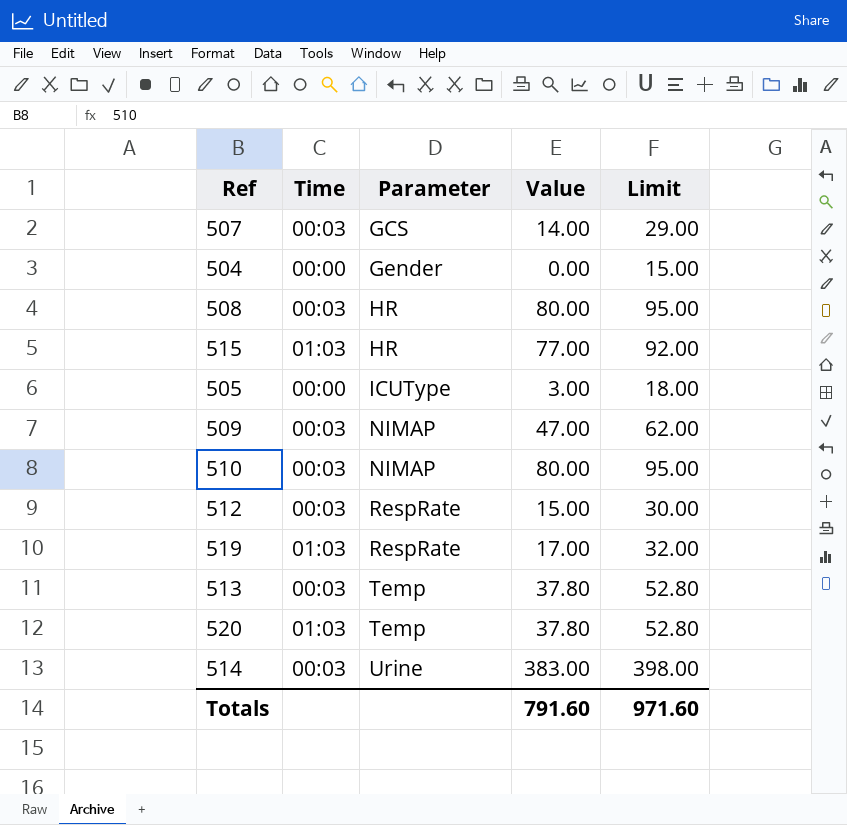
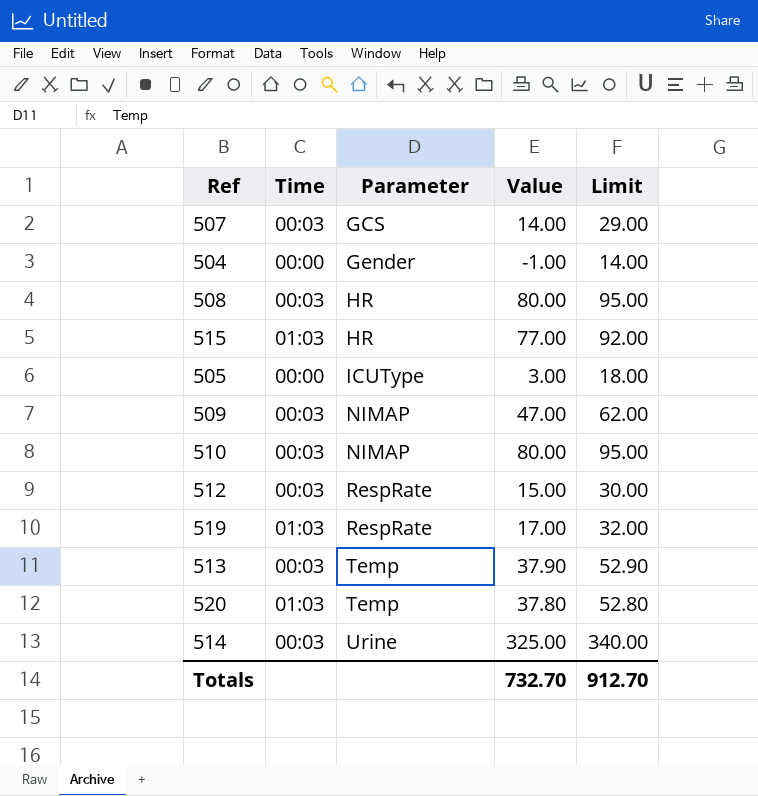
504 | Value: 0.00 -> -1.00
504 | Limit: 15.00 -> 14.00
513 | Value: 37.80 -> 37.90
513 | Limit: 52.80 -> 52.90
514 | Value: 383.00 -> 325.00
514 | Limit: 398.00 -> 340.00
Totals | Value: 791.60 -> 732.70
Totals | Limit: 971.60 -> 912.70

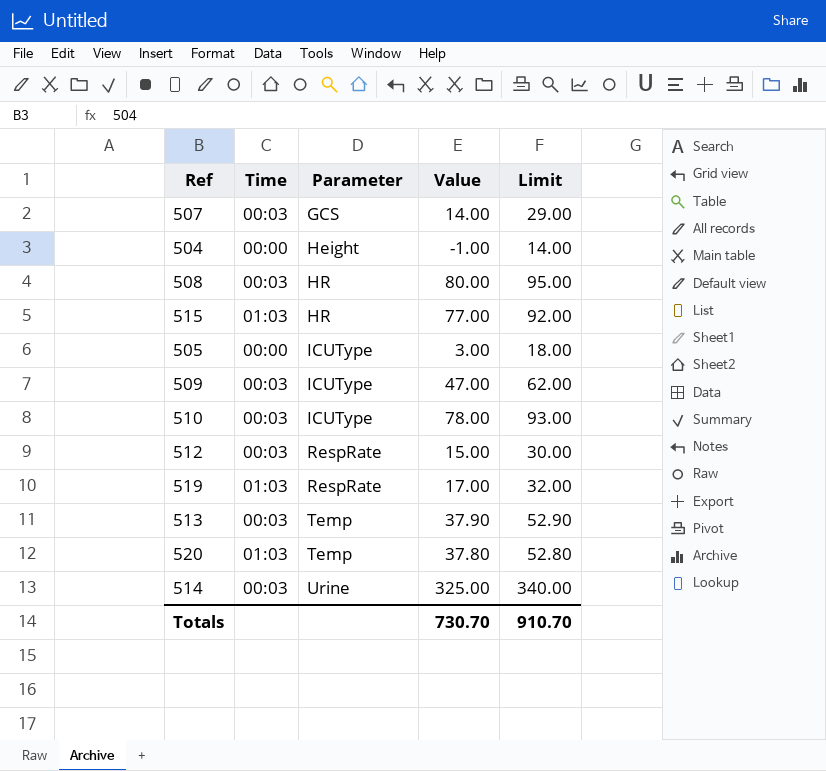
504 | Parameter: Gender -> Height
509 | Parameter: NIMAP -> ICUType
510 | Parameter: NIMAP -> ICUType
510 | Value: 80.00 -> 78.00
510 | Limit: 95.00 -> 93.00
Totals | Value: 732.70 -> 730.70
Totals | Limit: 912.70 -> 910.70

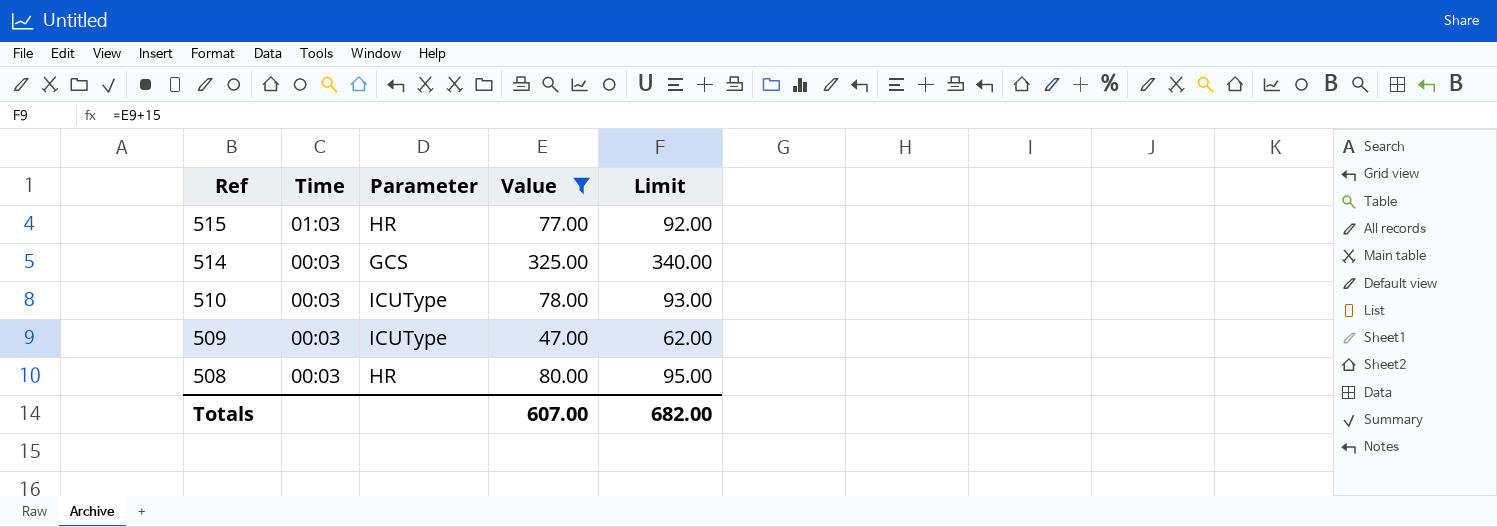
filter: none -> Value >= 47.00
row order: Parameter ascending -> Ref descending
514 | Parameter: Urine -> GCS
Totals | Value: 730.70 -> 607.00
Totals | Limit: 910.70 -> 682.00

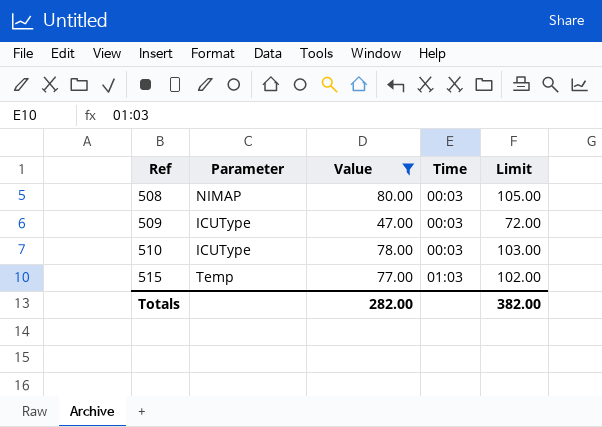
row order: Ref descending -> Ref ascending
column Time | position: 2 -> 4
column Limit | formula: [Value] + 15 -> [Value] + 25
row 514: 00:03 | GCS | 325.00 | 340.00 -> none
508 | Parameter: HR -> NIMAP
515 | Parameter: HR -> Temp
Totals | Value: 607.00 -> 282.00
Totals | Limit: 682.00 -> 382.00

